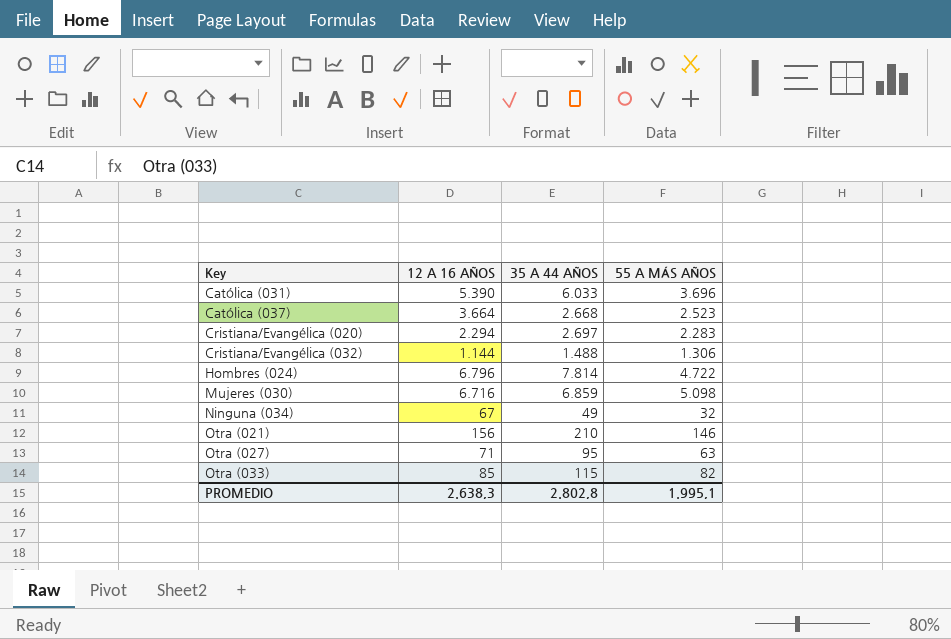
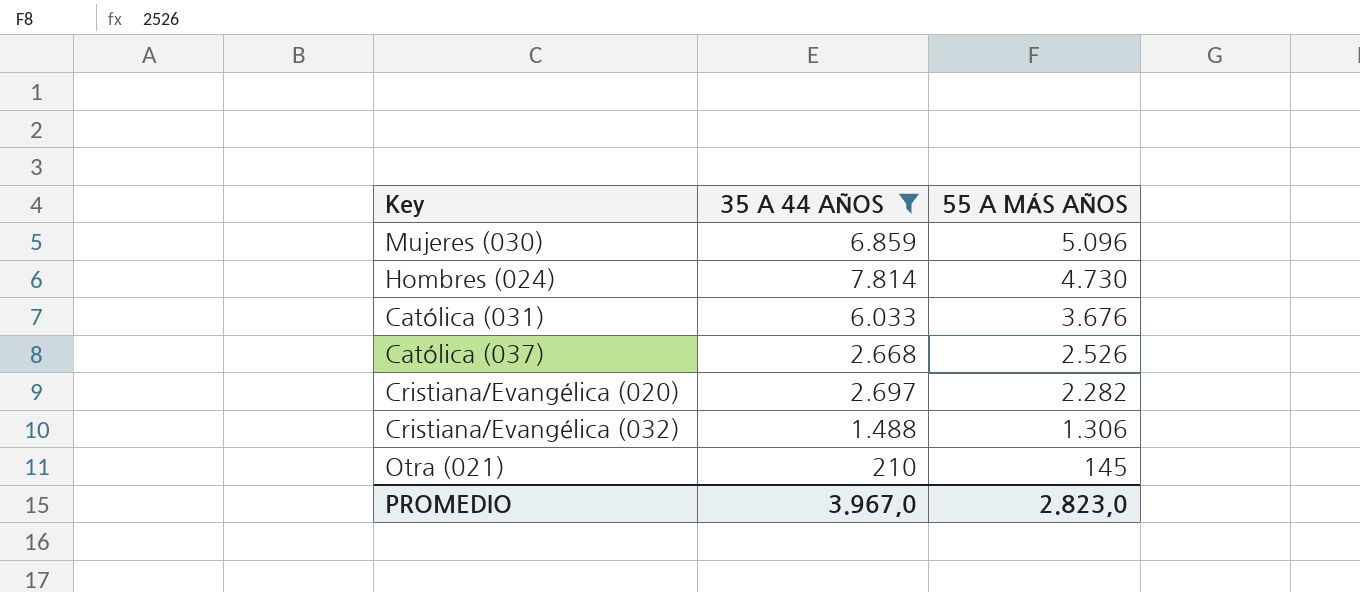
filter: none -> 35 A 44 AÑOS >= 210
row order: Key ascending -> 55 A MÁS AÑOS descending
column 12 A 16 AÑOS | position: 2 -> none
Mujeres (030) | 55 A MÁS AÑOS: 5.098 -> 5.096
Hombres (024) | 55 A MÁS AÑOS: 4.722 -> 4.730
Católica (031) | 55 A MÁS AÑOS: 3.696 -> 3.676
Católica (037) | 55 A MÁS AÑOS: 2.523 -> 2.526
Cristiana/Evangélica (020) | 55 A MÁS AÑOS: 2.283 -> 2.282
Otra (021) | 55 A MÁS AÑOS: 146 -> 145
PROMEDIO | 35 A 44 AÑOS: 2.802,8 -> 3.967,0
PROMEDIO | 55 A MÁS AÑOS: 1.995,1 -> 2.823,0

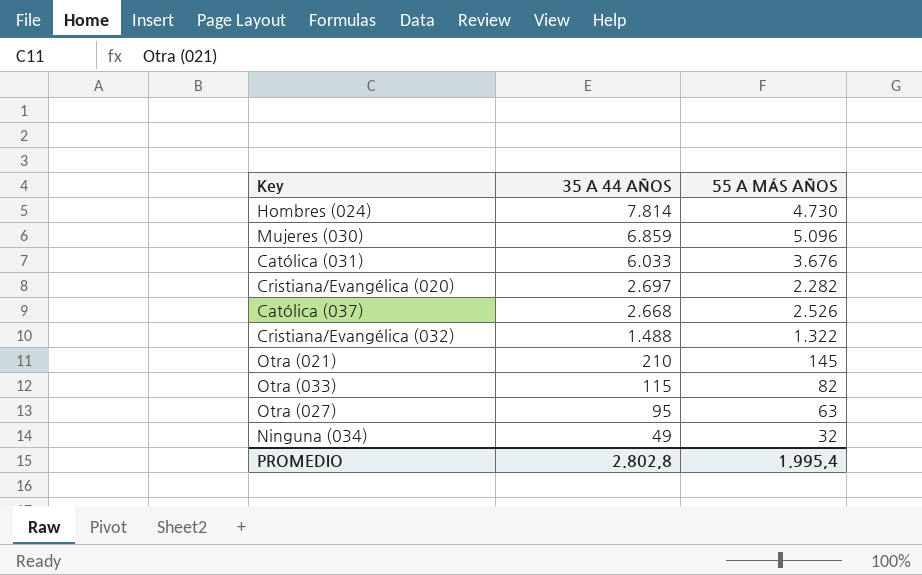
filter: 35 A 44 AÑOS >= 210 -> none
row order: 55 A MÁS AÑOS descending -> 35 A 44 AÑOS descending
Cristiana/Evangélica (032) | 55 A MÁS AÑOS: 1.306 -> 1.322
PROMEDIO | 35 A 44 AÑOS: 3.967,0 -> 2.802,8
PROMEDIO | 55 A MÁS AÑOS: 2.823,0 -> 1.995,4

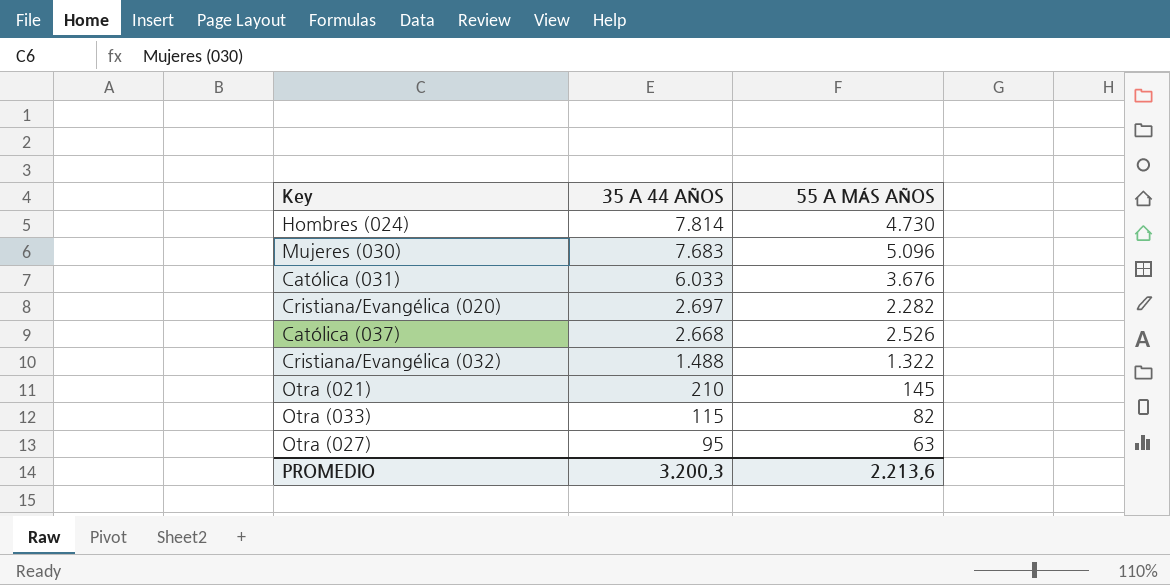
row Ninguna (034): 49 | 32 -> none
Mujeres (030) | 35 A 44 AÑOS: 6.859 -> 7.683
PROMEDIO | 35 A 44 AÑOS: 2.802,8 -> 3.200,3
PROMEDIO | 55 A MÁS AÑOS: 1.995,4 -> 2.213,6

